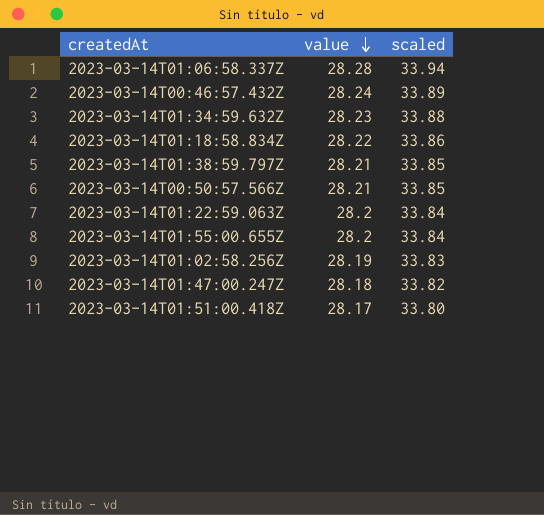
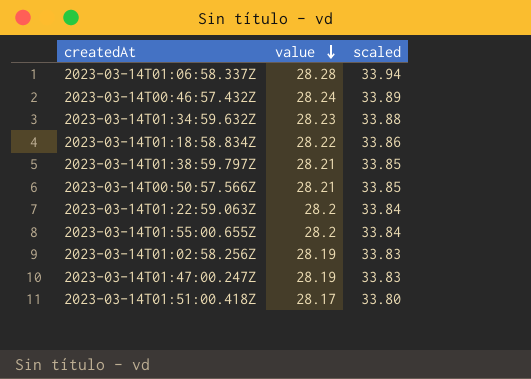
2023-03-14T01:47:00.247Z | value: 28.18 -> 28.19
2023-03-14T01:47:00.247Z | scaled: 33.82 -> 33.83

